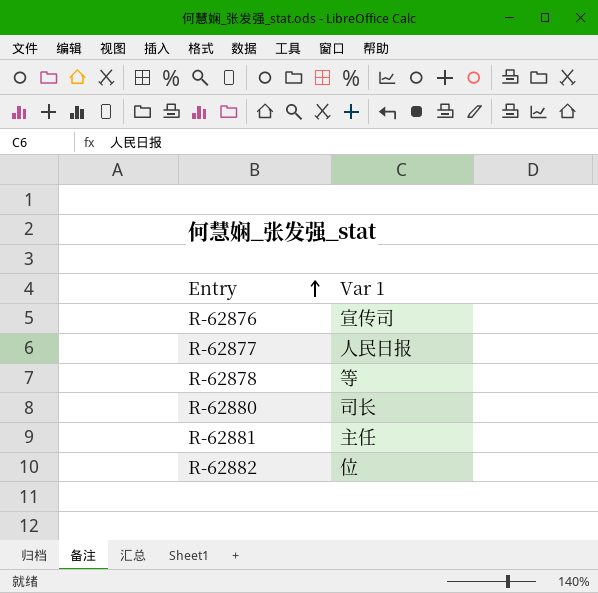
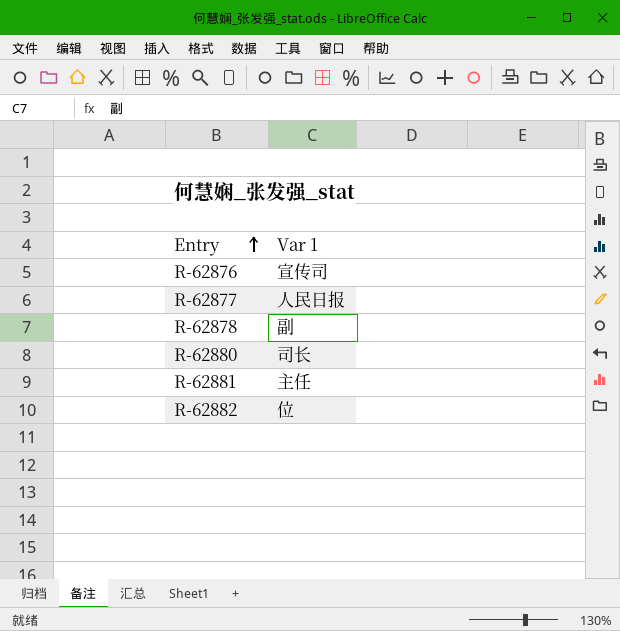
R-62878 | Var 1: 等 -> 副

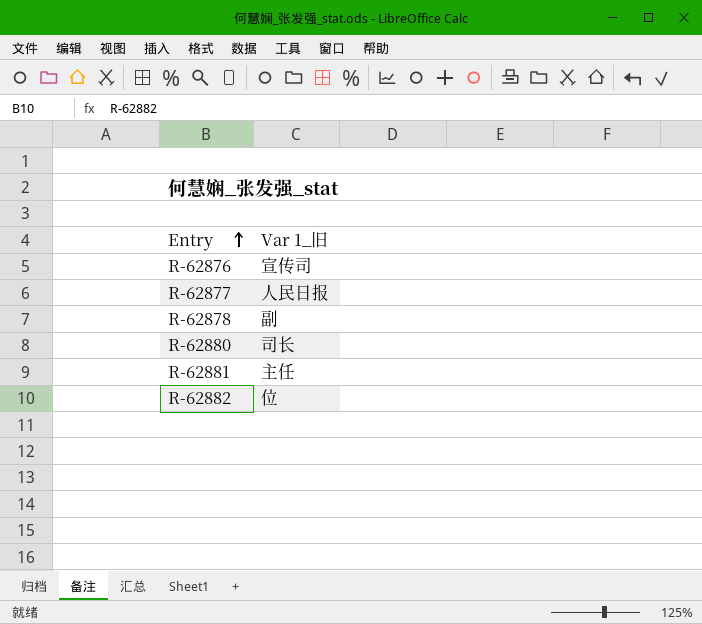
column name: Var 1 -> Var 1_旧

